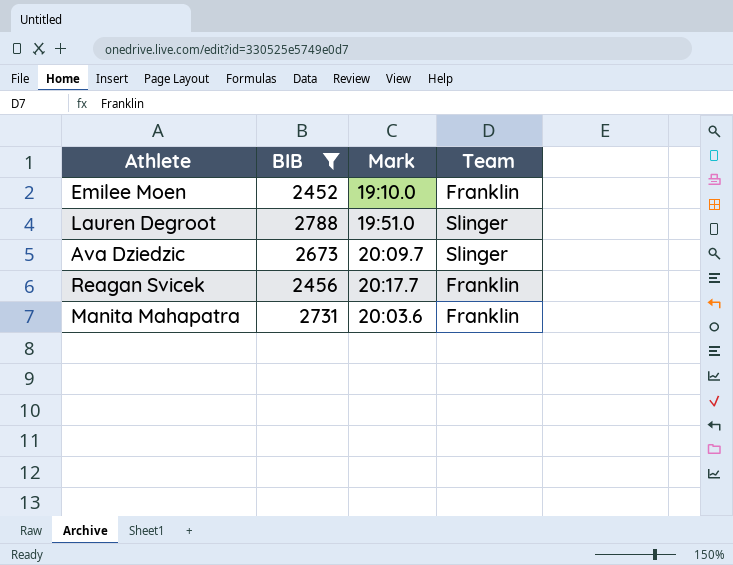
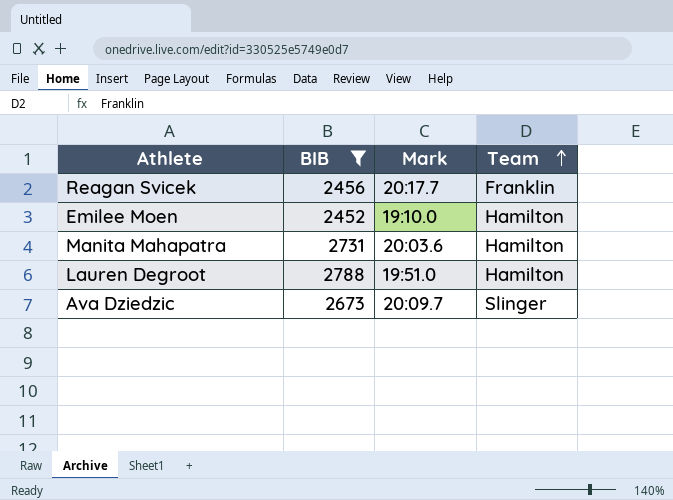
row order: none -> Team ascending
Emilee Moen | Team: Franklin -> Hamilton
Manita Mahapatra | Team: Franklin -> Hamilton
Lauren Degroot | Team: Slinger -> Hamilton

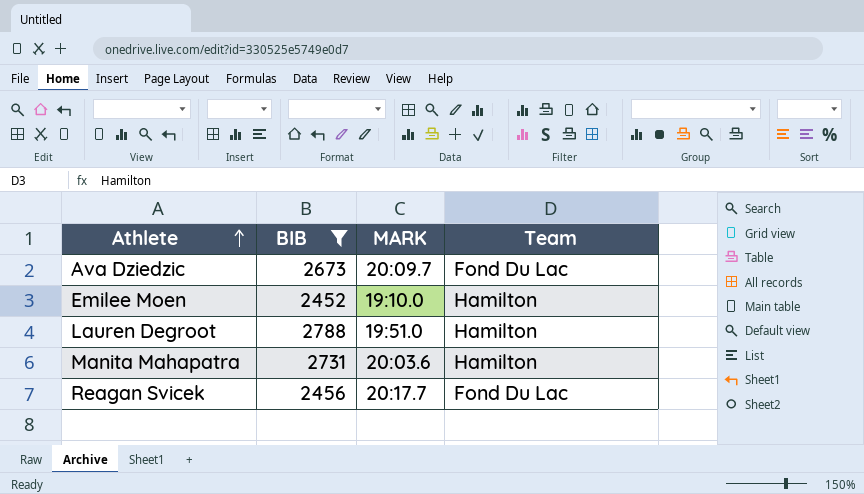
row order: Team ascending -> Athlete ascending
column name: Mark -> MARK
Ava Dziedzic | Team: Slinger -> Fond Du Lac
Reagan Svicek | Team: Franklin -> Fond Du Lac

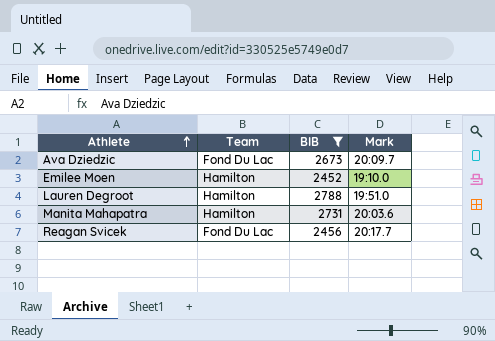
column Team | position: 4 -> 2
column name: MARK -> Mark

